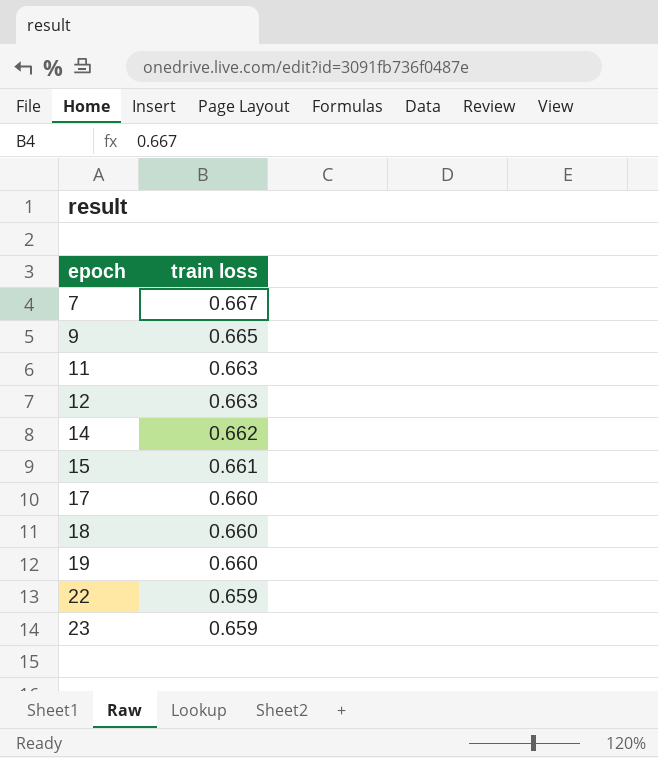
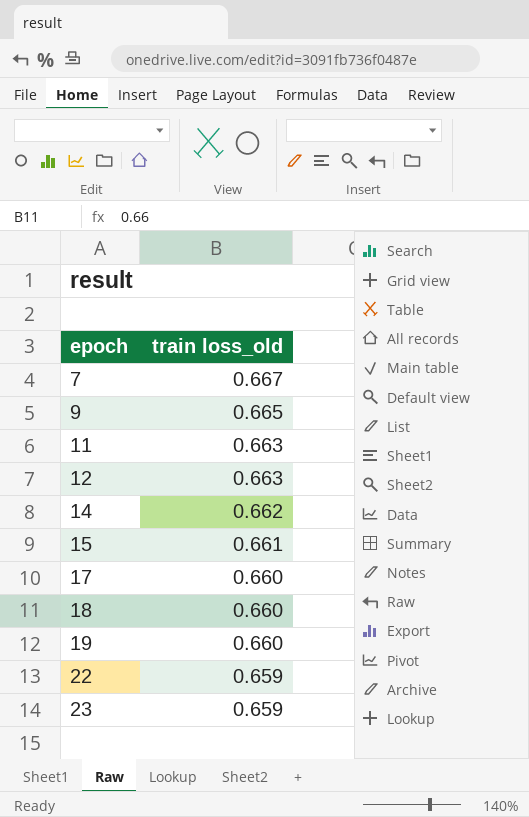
column name: train loss -> train loss_old

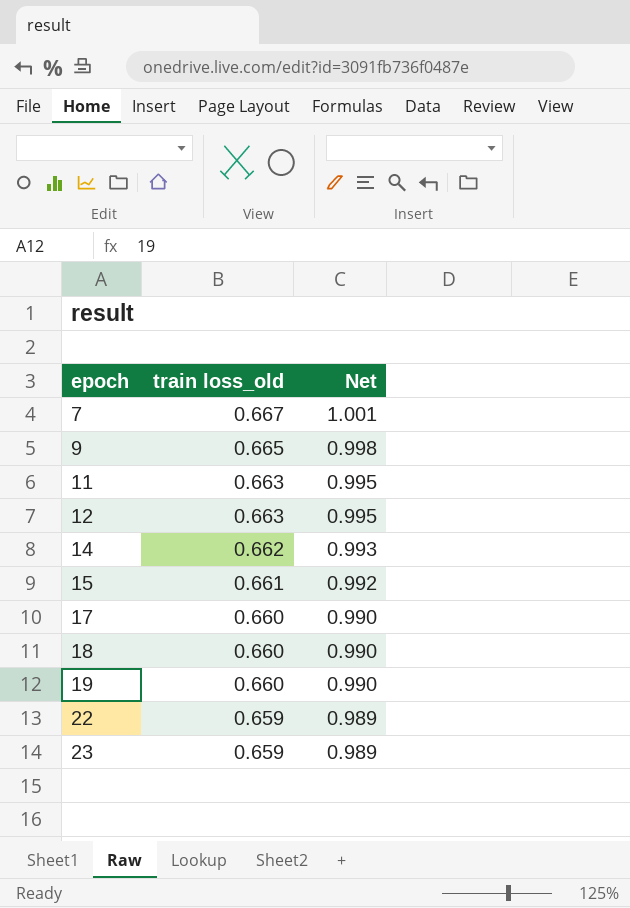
column Net | formula: none -> [train loss_old] * 1.5

